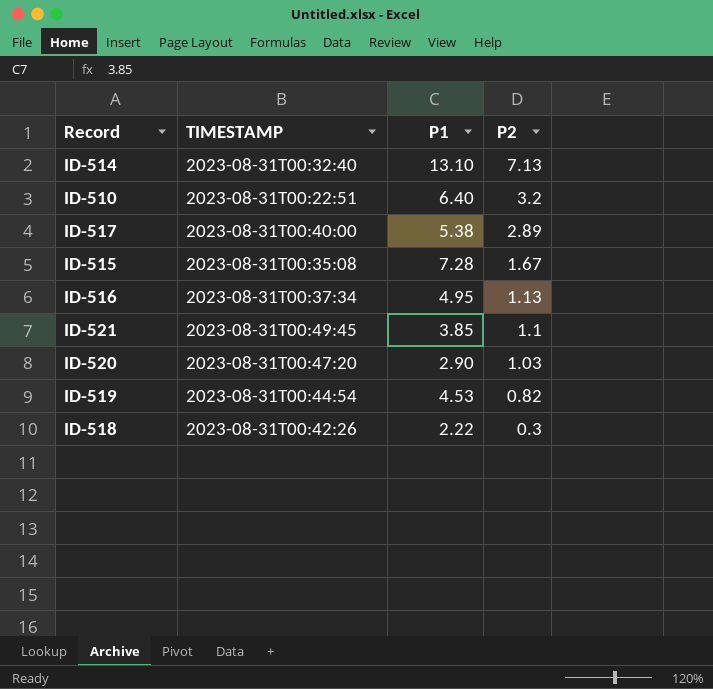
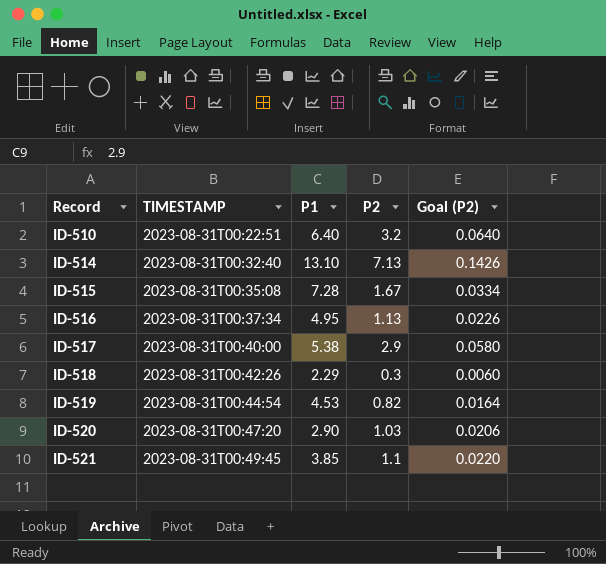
row order: P2 descending -> Record ascending
column Goal (P2) | formula: none -> [P2] * 0.02
ID-517 | P2: 2.89 -> 2.9
ID-518 | P1: 2.22 -> 2.29

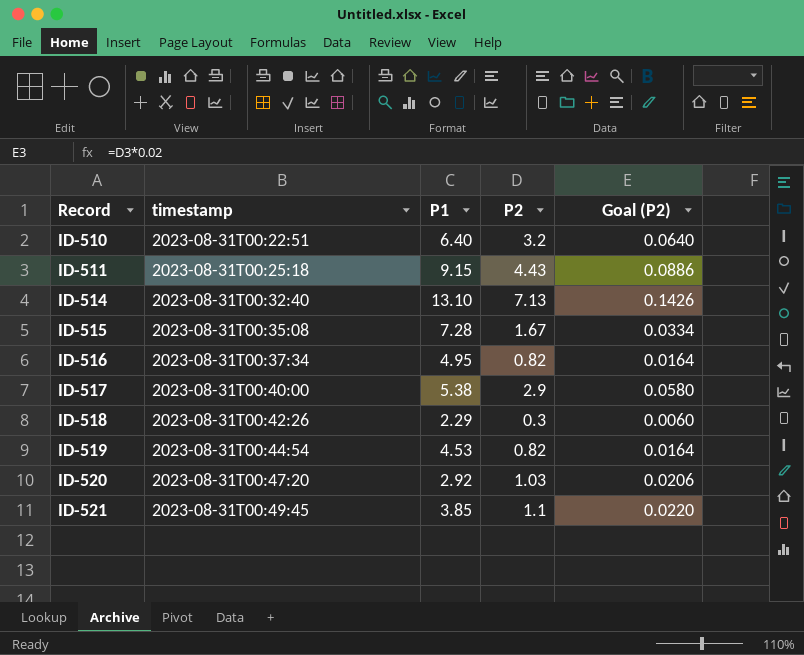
column name: TIMESTAMP -> timestamp
row ID-511: none -> 2023-08-31T00:25:18 | 9.15 | 4.43 | 0.0886
ID-516 | P2: 1.13 -> 0.82
ID-516 | Goal (P2): 0.0226 -> 0.0164
ID-520 | P1: 2.90 -> 2.92

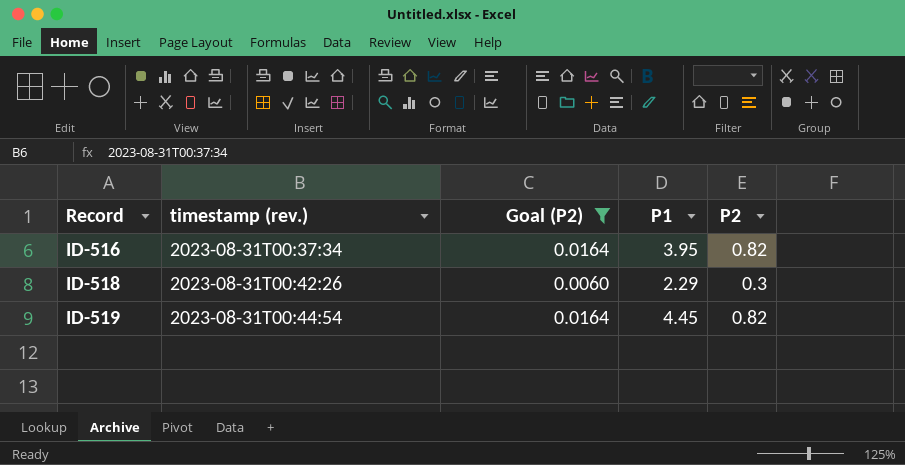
filter: none -> Goal (P2) <= 0.0164
column name: timestamp -> timestamp (rev.)
column Goal (P2) | position: 5 -> 3
ID-516 | P1: 4.95 -> 3.95
ID-519 | P1: 4.53 -> 4.45

